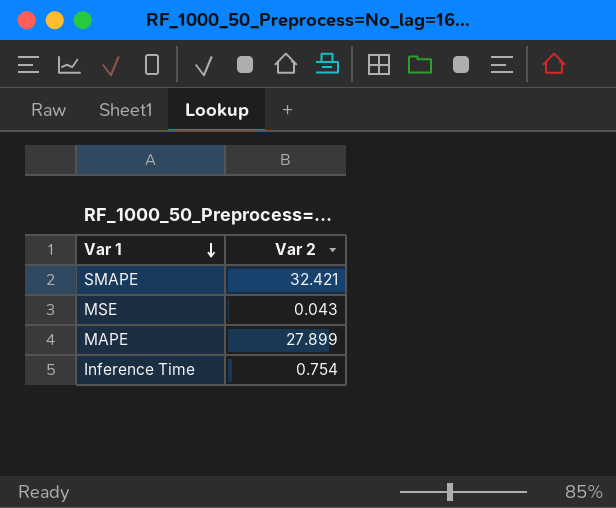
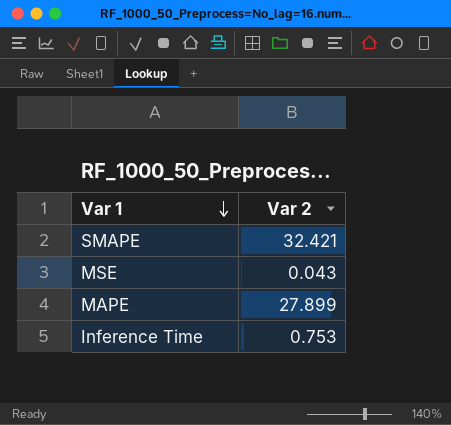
Inference Time | Var 2: 0.754 -> 0.753

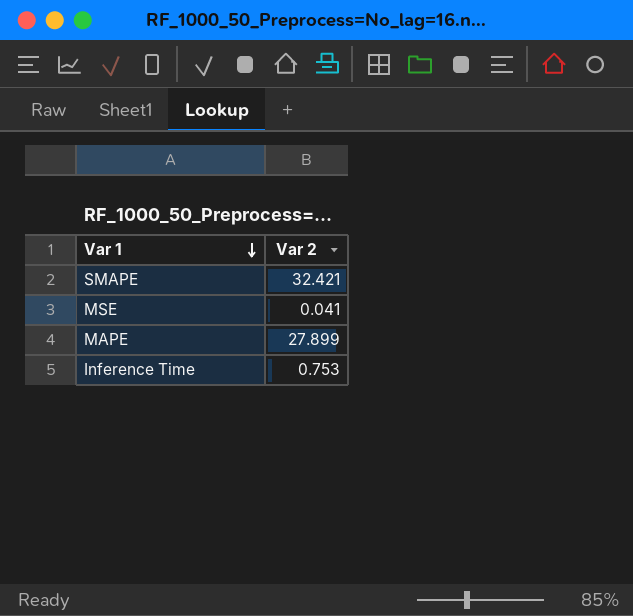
MSE | Var 2: 0.043 -> 0.041

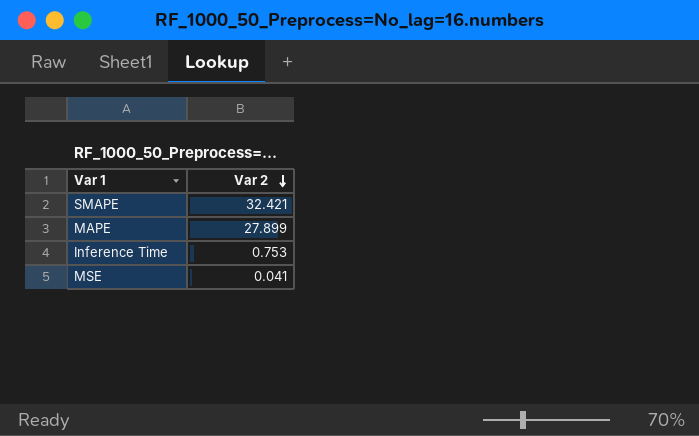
row order: Var 1 descending -> Var 2 descending

